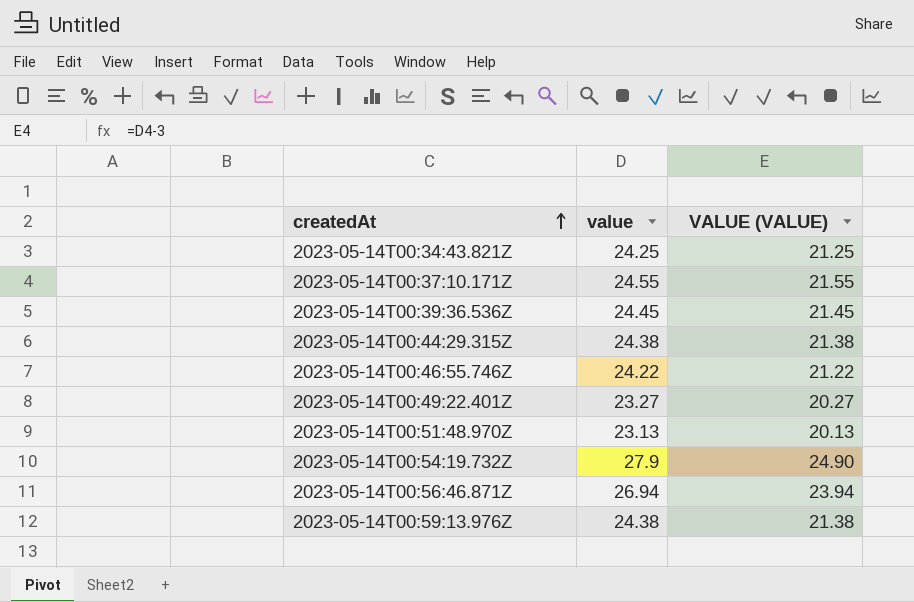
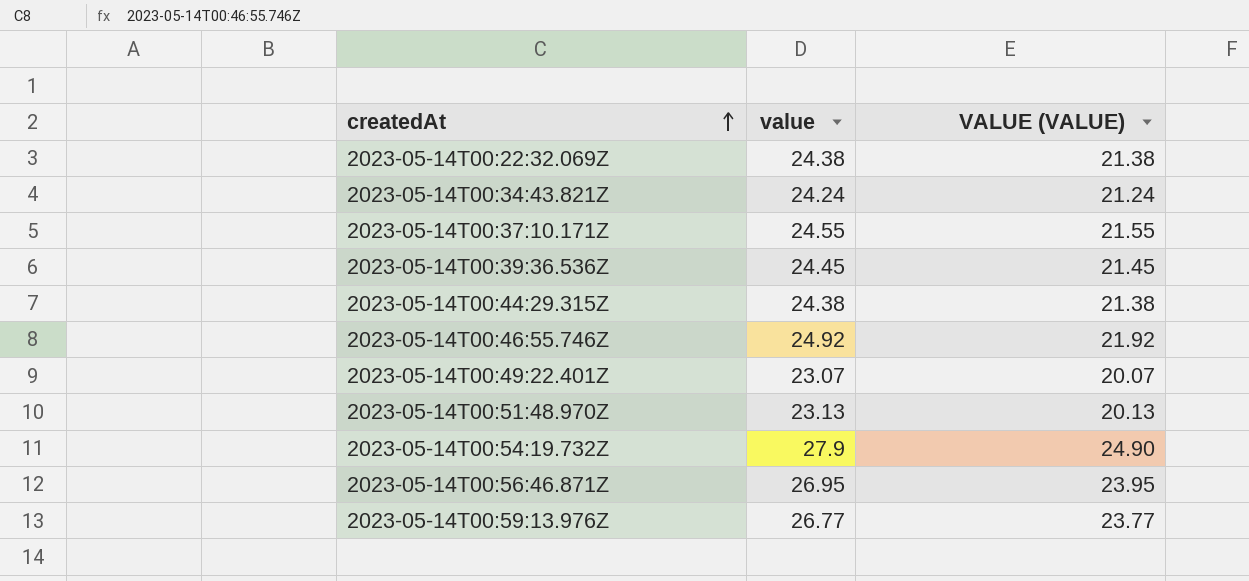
row 2023-05-14T00:22:32.069Z: none -> 24.38 | 21.38
2023-05-14T00:34:43.821Z | value: 24.25 -> 24.24
2023-05-14T00:34:43.821Z | VALUE (VALUE): 21.25 -> 21.24
2023-05-14T00:46:55.746Z | value: 24.22 -> 24.92
2023-05-14T00:46:55.746Z | VALUE (VALUE): 21.22 -> 21.92
2023-05-14T00:49:22.401Z | value: 23.27 -> 23.07
2023-05-14T00:49:22.401Z | VALUE (VALUE): 20.27 -> 20.07
2023-05-14T00:56:46.871Z | value: 26.94 -> 26.95
2023-05-14T00:56:46.871Z | VALUE (VALUE): 23.94 -> 23.95
2023-05-14T00:59:13.976Z | value: 24.38 -> 26.77
2023-05-14T00:59:13.976Z | VALUE (VALUE): 21.38 -> 23.77

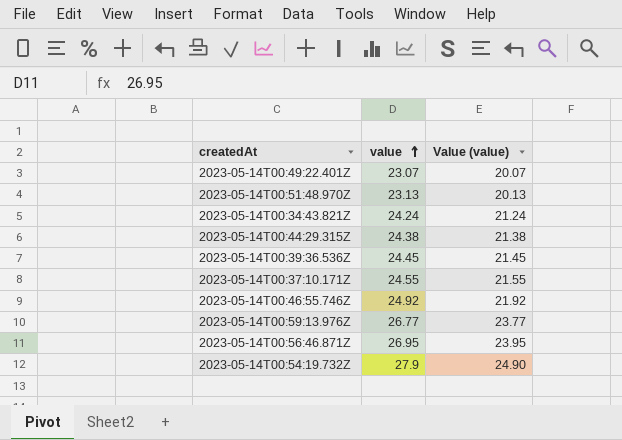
row order: createdAt ascending -> value ascending
column name: VALUE (VALUE) -> Value (value)
row 2023-05-14T00:22:32.069Z: 24.38 | 21.38 -> none

